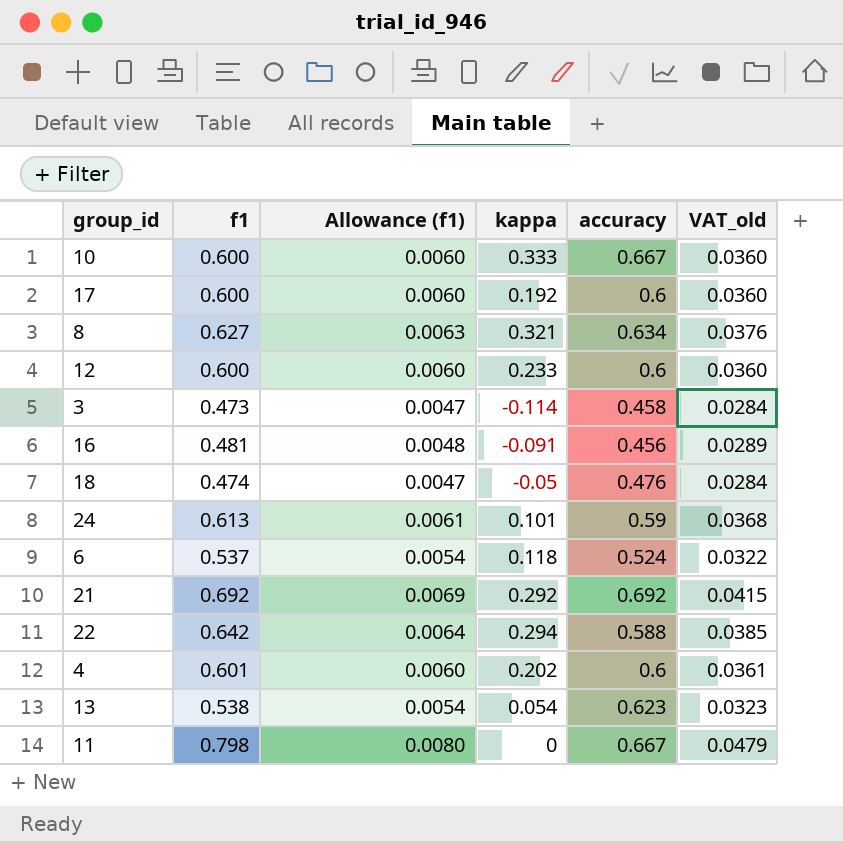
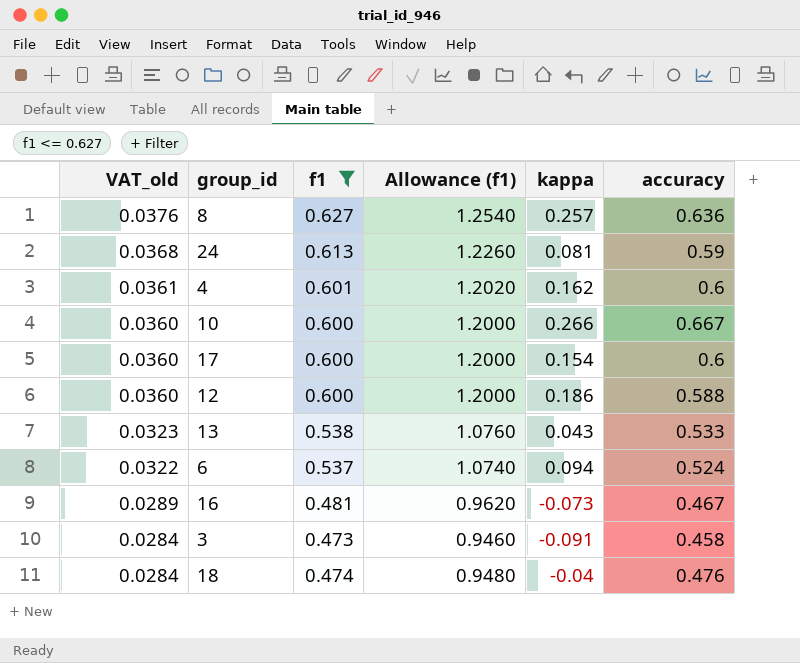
filter: none -> f1 <= 0.627
row order: none -> VAT_old descending
column VAT_old | position: 6 -> 1
column Allowance (f1) | formula: [f1] * 0.01 -> [f1] * 2
8 | kappa: 0.321 -> 0.257
8 | accuracy: 0.634 -> 0.636
24 | kappa: 0.101 -> 0.081
4 | kappa: 0.202 -> 0.162
10 | kappa: 0.333 -> 0.266
17 | kappa: 0.192 -> 0.154
12 | kappa: 0.233 -> 0.186
12 | accuracy: 0.6 -> 0.588
13 | kappa: 0.054 -> 0.043
13 | accuracy: 0.623 -> 0.533
6 | kappa: 0.118 -> 0.094
16 | kappa: -0.091 -> -0.073
16 | accuracy: 0.456 -> 0.467
3 | kappa: -0.114 -> -0.091
18 | kappa: -0.05 -> -0.04

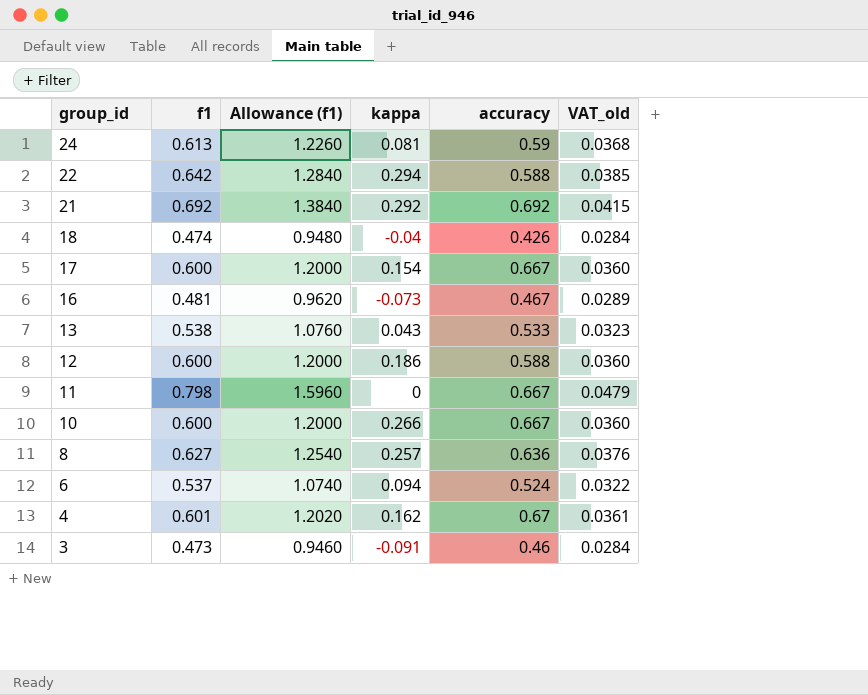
filter: f1 <= 0.627 -> none
row order: VAT_old descending -> group_id descending
column VAT_old | position: 1 -> 6
18 | accuracy: 0.476 -> 0.426
17 | accuracy: 0.6 -> 0.667
4 | accuracy: 0.6 -> 0.67
3 | accuracy: 0.458 -> 0.46

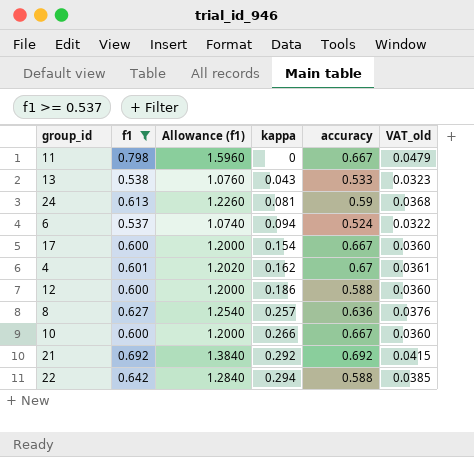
filter: none -> f1 >= 0.537
row order: group_id descending -> kappa ascending

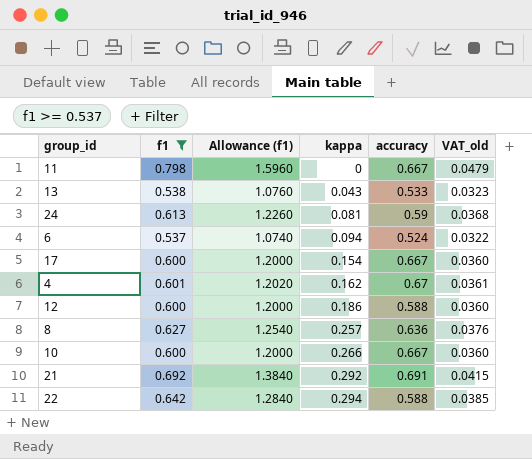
21 | accuracy: 0.692 -> 0.691

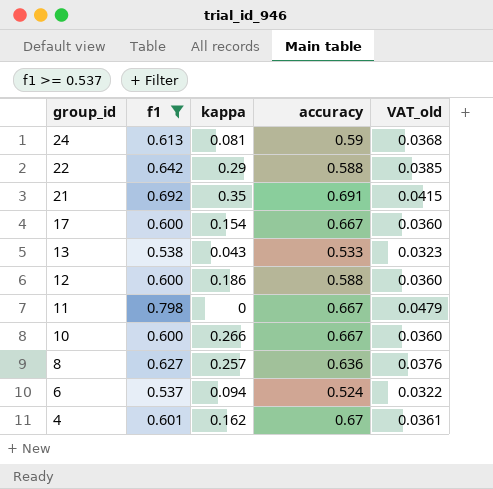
row order: kappa ascending -> group_id descending
column Allowance (f1) | formula: [f1] * 2 -> none
22 | kappa: 0.294 -> 0.29
21 | kappa: 0.292 -> 0.35

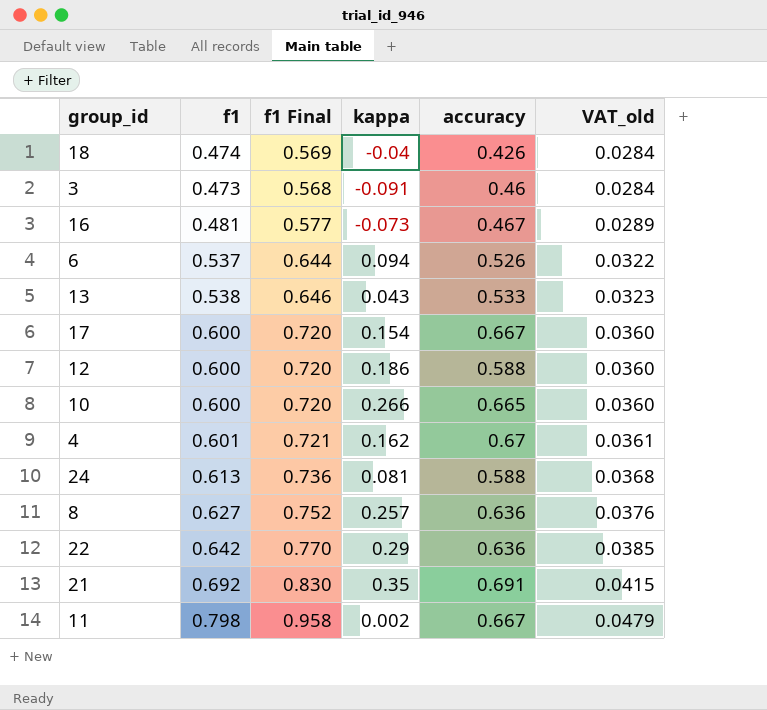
filter: f1 >= 0.537 -> none
row order: group_id descending -> VAT_old ascending
column f1 Final | formula: none -> [f1] * 1.2
6 | accuracy: 0.524 -> 0.526
10 | accuracy: 0.667 -> 0.665
24 | accuracy: 0.59 -> 0.588
22 | accuracy: 0.588 -> 0.636
11 | kappa: 0 -> 0.002

